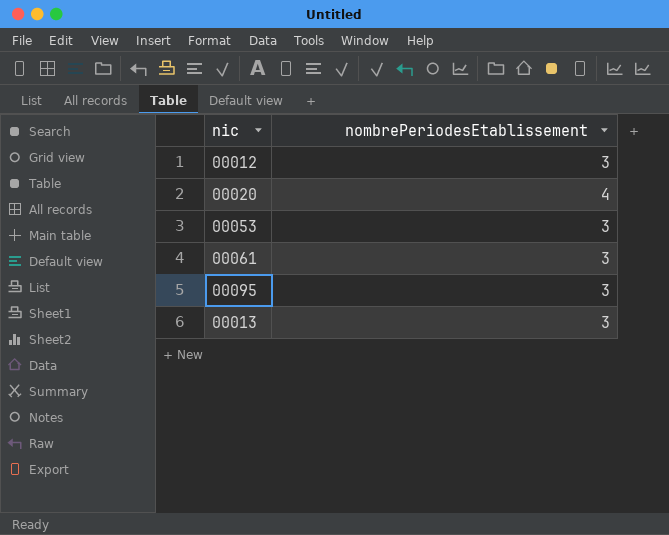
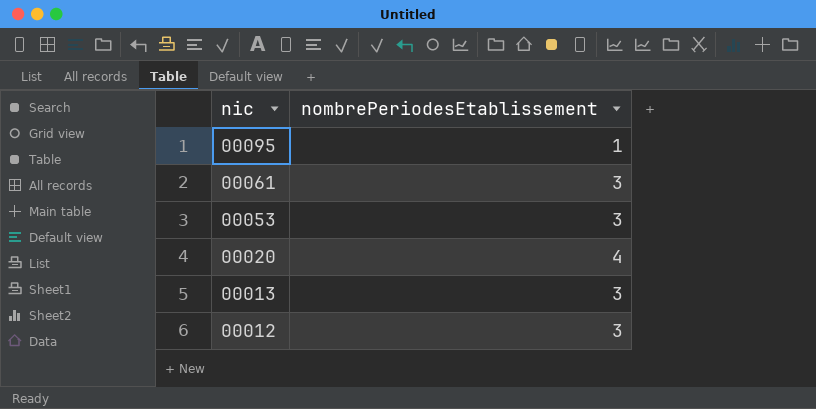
row order: none -> nic descending
00095 | nombrePeriodesEtablissement: 3 -> 1

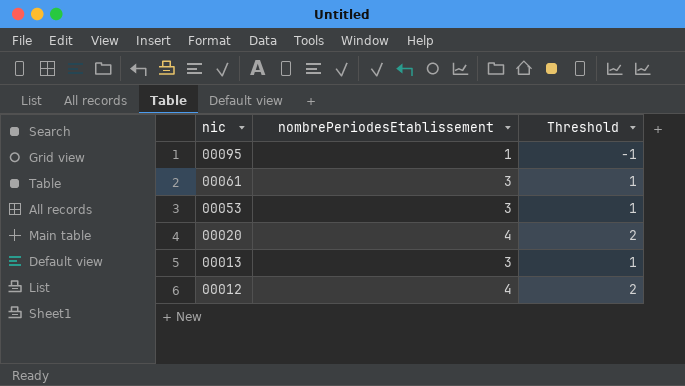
column Threshold | formula: none -> [nombrePeriodesEtablissement] - 2
00012 | nombrePeriodesEtablissement: 3 -> 4

